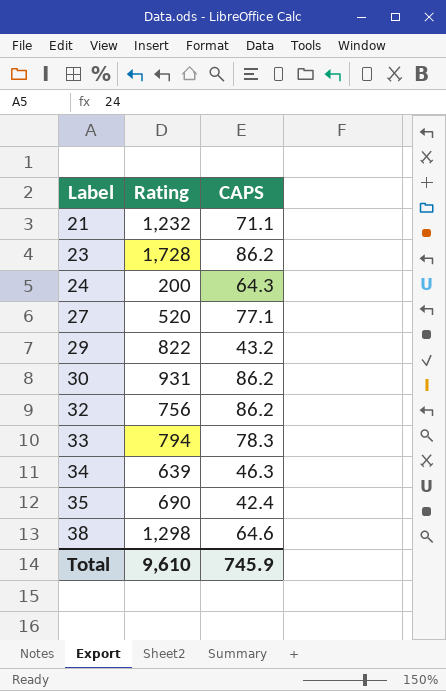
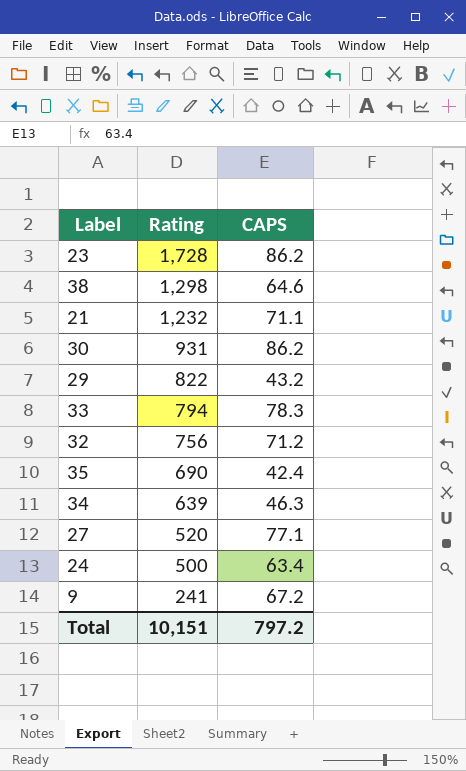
row order: Label ascending -> Rating descending
32 | CAPS: 86.2 -> 71.2
24 | Rating: 200 -> 500
24 | CAPS: 64.3 -> 63.4
row 9: none -> 241 | 67.2
Total | Rating: 9,610 -> 10,151
Total | CAPS: 745.9 -> 797.2

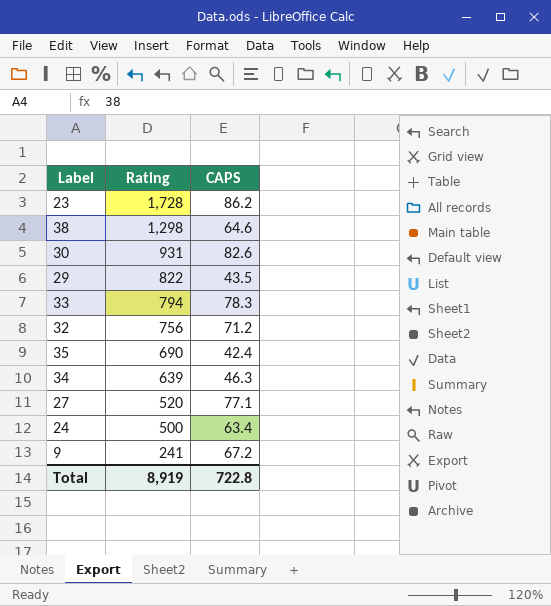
row 21: 1,232 | 71.1 -> none
30 | CAPS: 86.2 -> 82.6
29 | CAPS: 43.2 -> 43.5
Total | Rating: 10,151 -> 8,919
Total | CAPS: 797.2 -> 722.8

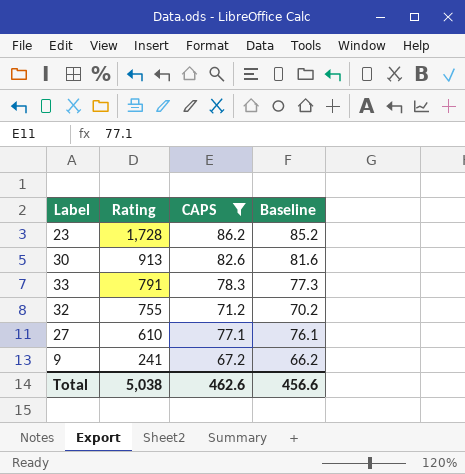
filter: none -> CAPS >= 67.2
column Baseline | formula: none -> [CAPS] - 1
30 | Rating: 931 -> 913
33 | Rating: 794 -> 791
32 | Rating: 756 -> 755
27 | Rating: 520 -> 610
Total | Rating: 8,919 -> 5,038
Total | CAPS: 722.8 -> 462.6

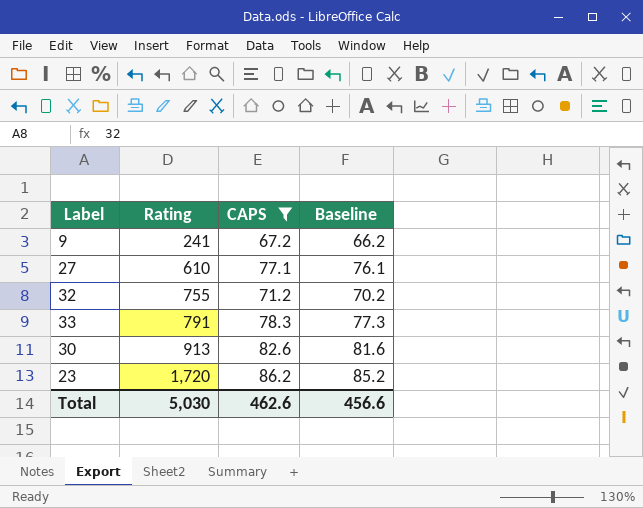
row order: Rating descending -> Rating ascending
23 | Rating: 1,728 -> 1,720
Total | Rating: 5,038 -> 5,030

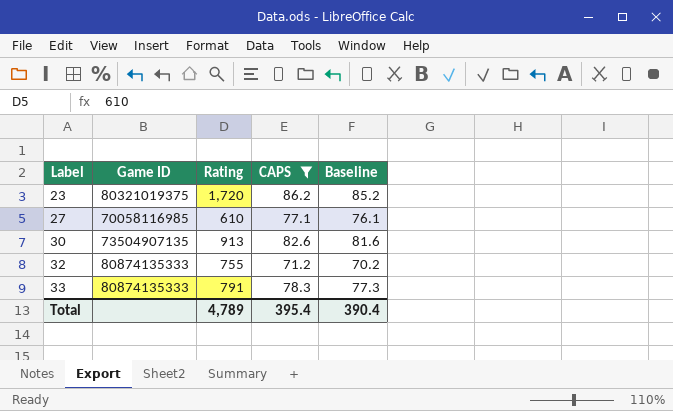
row order: Rating ascending -> Label ascending
column Game ID | position: none -> 2
row 9: 241 | 67.2 | 66.2 -> none
Total | Rating: 5,030 -> 4,789
Total | CAPS: 462.6 -> 395.4
Total | Baseline: 456.6 -> 390.4

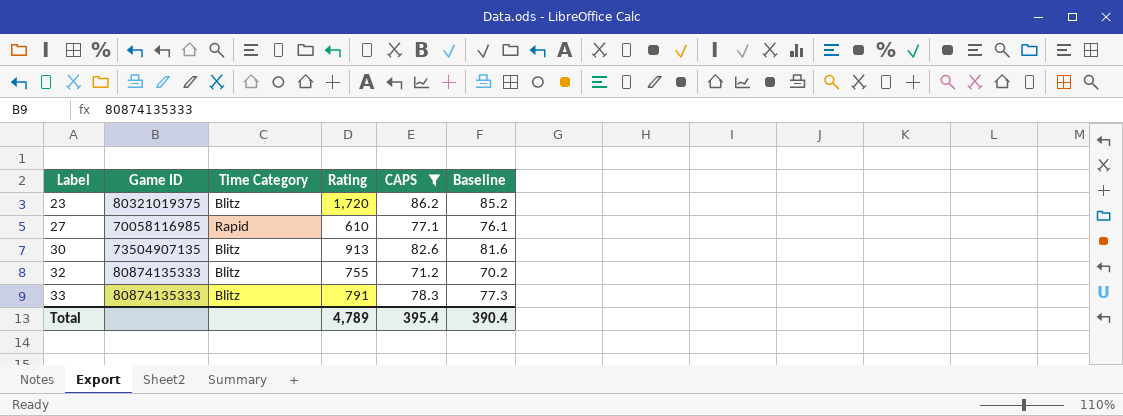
column Time Category | position: none -> 3

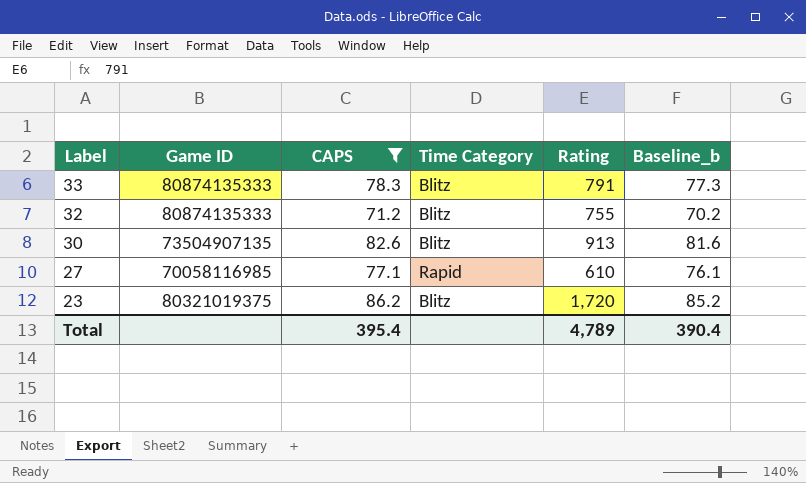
row order: Label ascending -> Label descending
column CAPS | position: 5 -> 3
column name: Baseline -> Baseline_b

